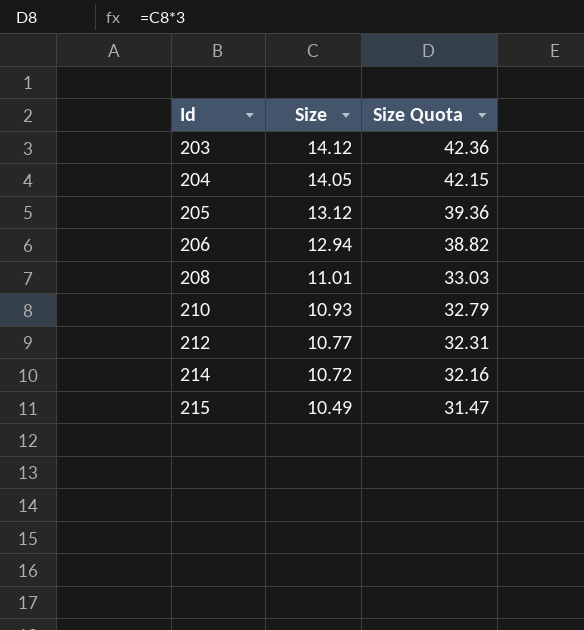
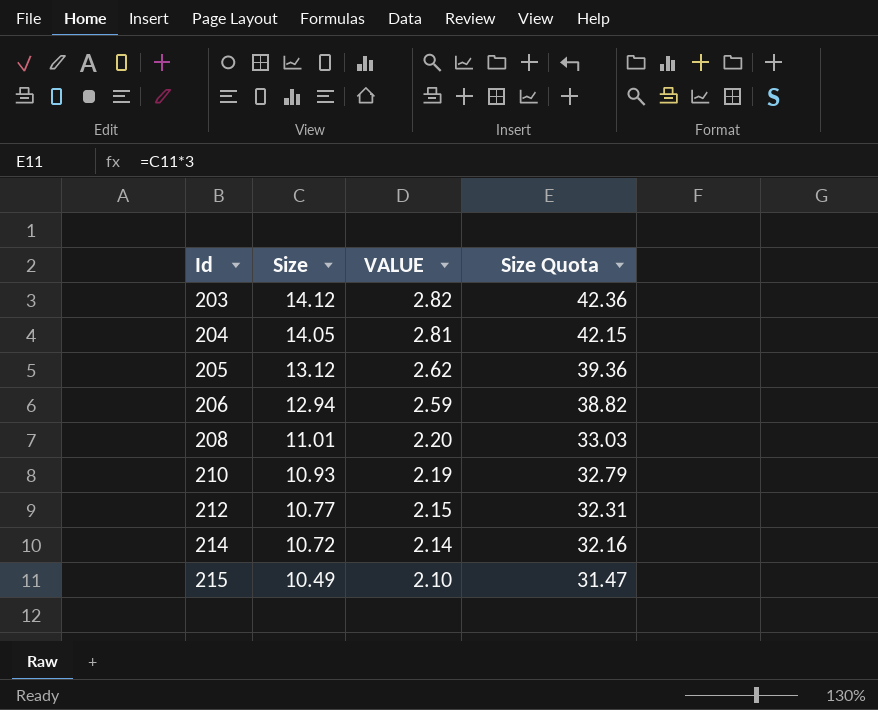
column VALUE | formula: none -> [Size] * 0.2

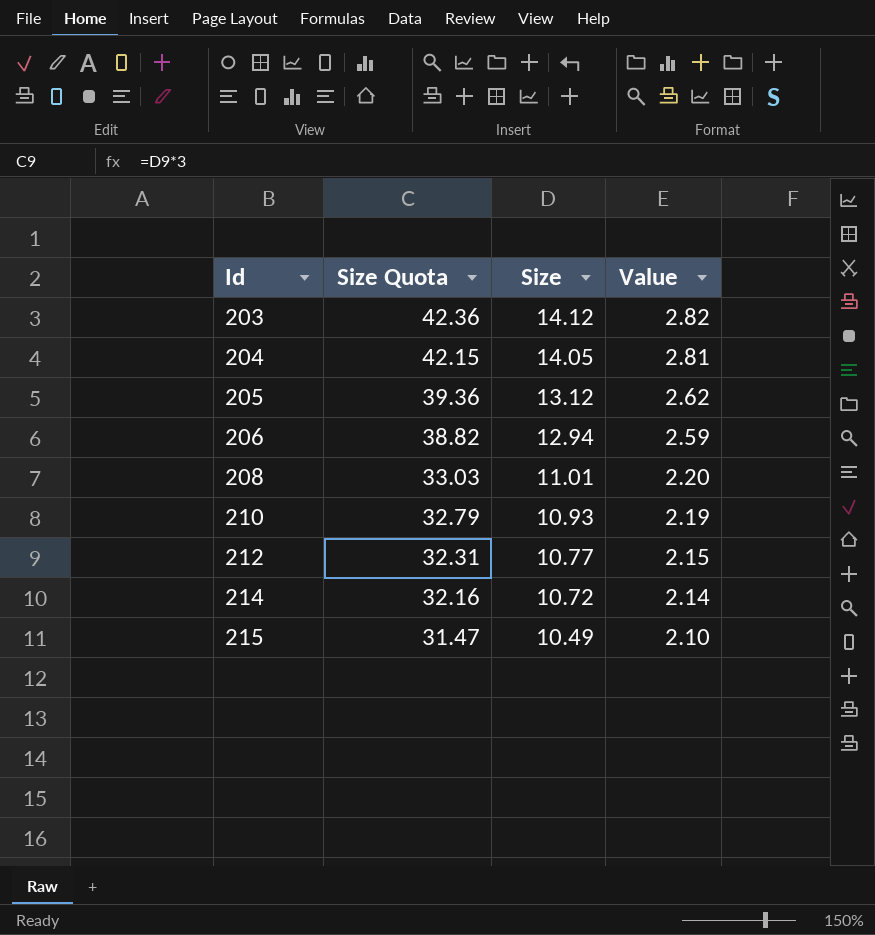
column Size Quota | position: 4 -> 2
column name: VALUE -> Value

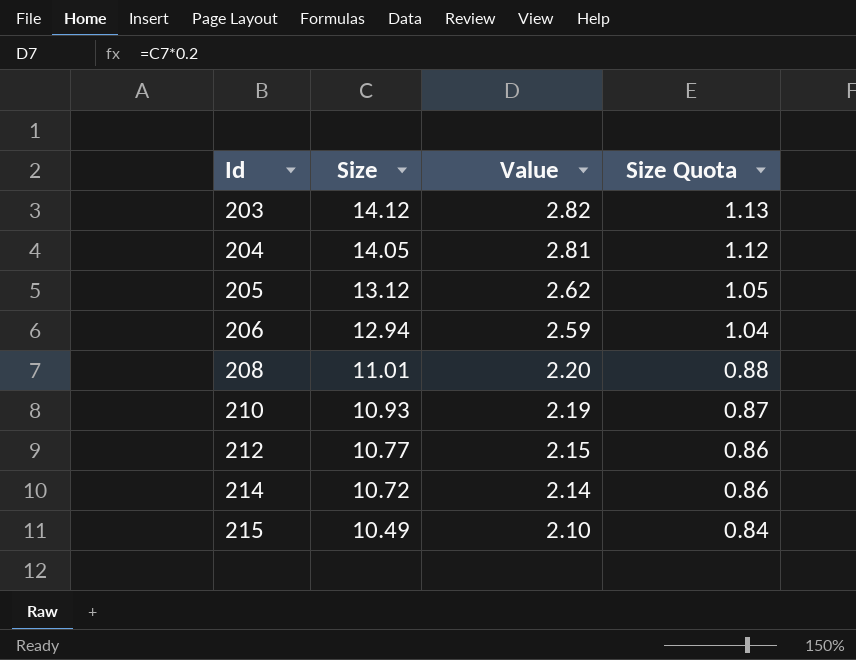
column Size Quota | formula: [Size] * 3 -> [Size] * 0.08
column Size Quota | position: 2 -> 4

